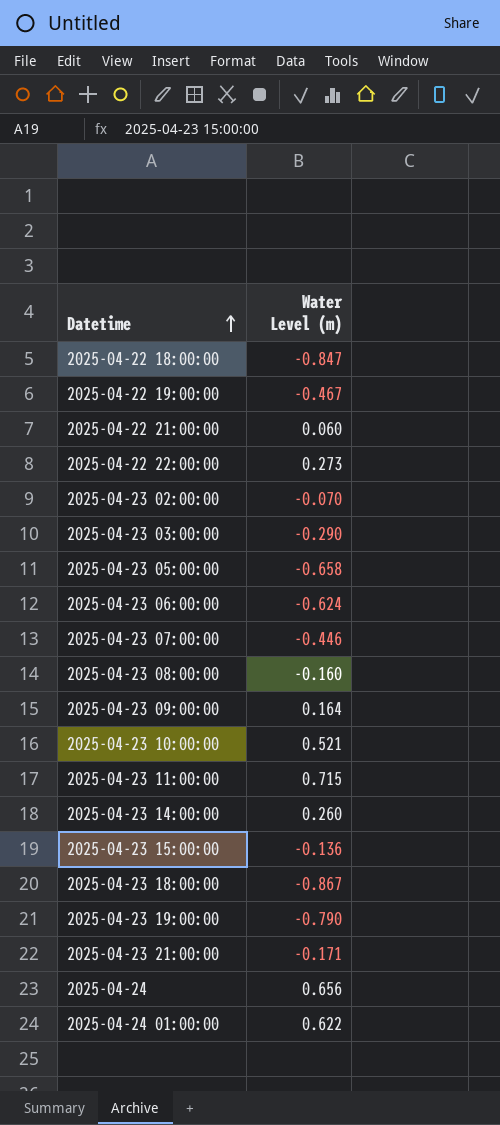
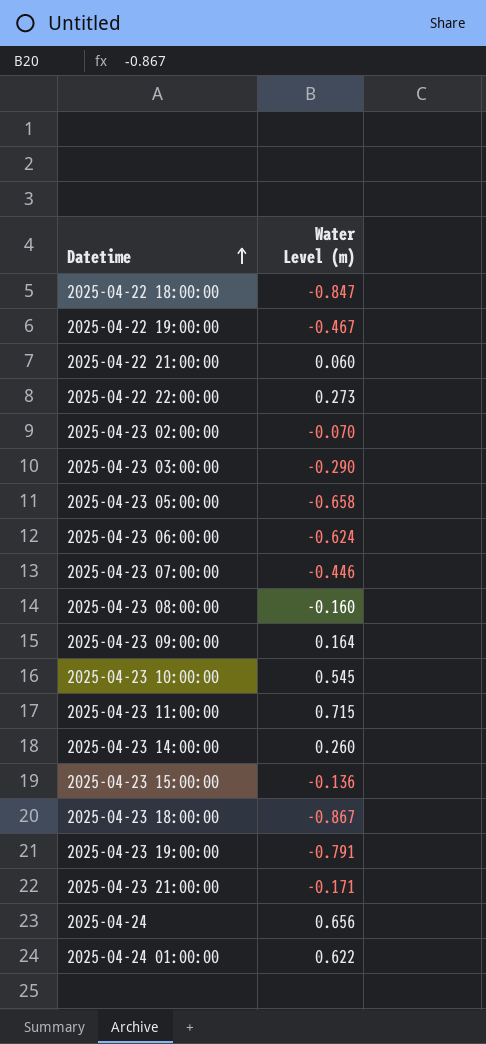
2025-04-23 10:00:00 | Water Level (m): 0.521 -> 0.545
2025-04-23 19:00:00 | Water Level (m): -0.790 -> -0.791

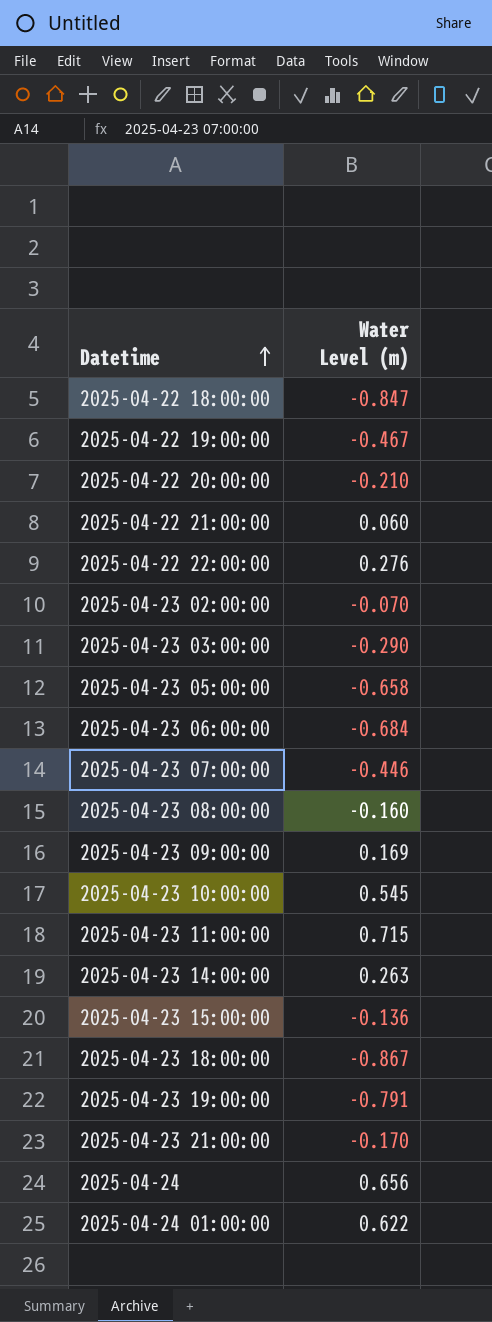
row 2025-04-22 20:00:00: none -> -0.210
2025-04-22 22:00:00 | Water Level (m): 0.273 -> 0.276
2025-04-23 06:00:00 | Water Level (m): -0.624 -> -0.684
2025-04-23 09:00:00 | Water Level (m): 0.164 -> 0.169
2025-04-23 14:00:00 | Water Level (m): 0.260 -> 0.263
2025-04-23 21:00:00 | Water Level (m): -0.171 -> -0.170

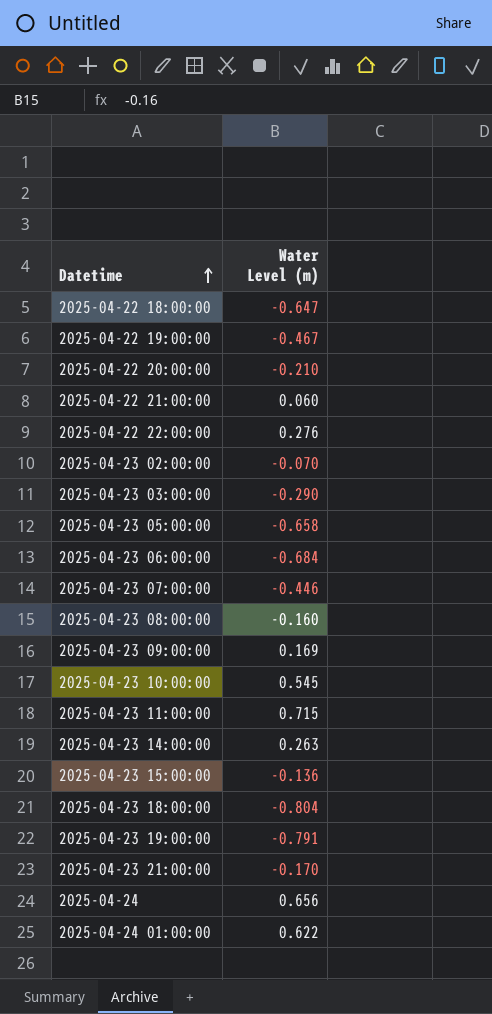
2025-04-22 18:00:00 | Water Level (m): -0.847 -> -0.647
2025-04-23 18:00:00 | Water Level (m): -0.867 -> -0.804

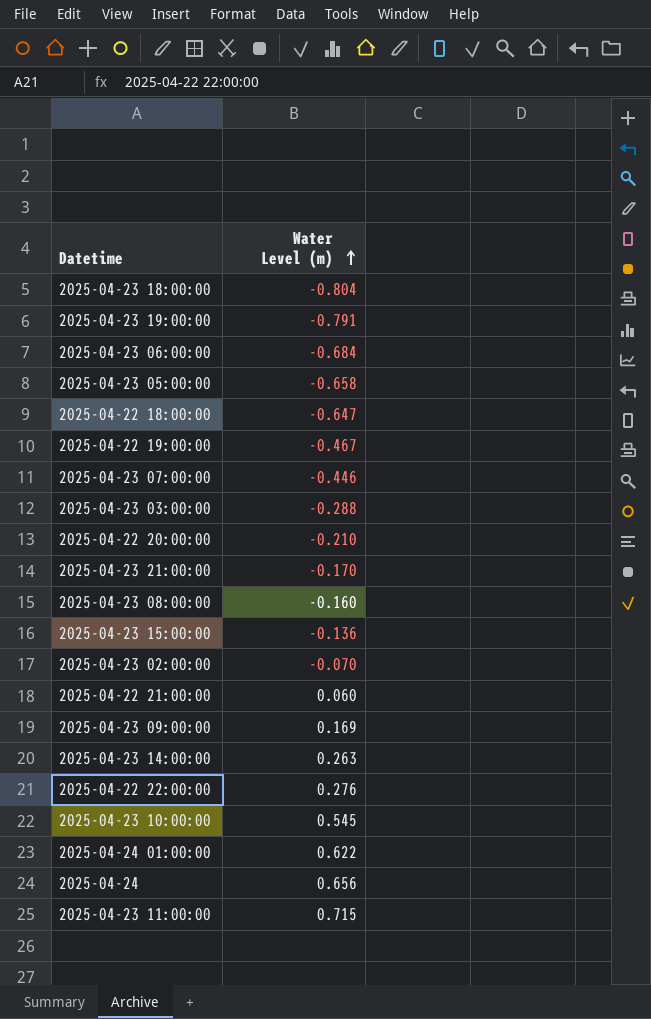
row order: Datetime ascending -> Water Level (m) ascending
2025-04-23 03:00:00 | Water Level (m): -0.290 -> -0.288

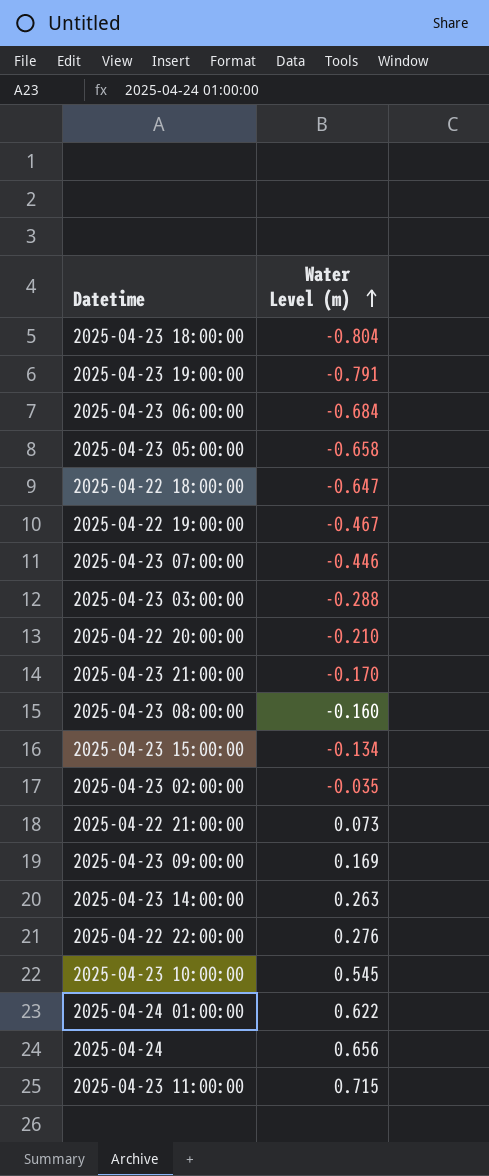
2025-04-23 15:00:00 | Water Level (m): -0.136 -> -0.134
2025-04-23 02:00:00 | Water Level (m): -0.070 -> -0.035
2025-04-22 21:00:00 | Water Level (m): 0.060 -> 0.073

